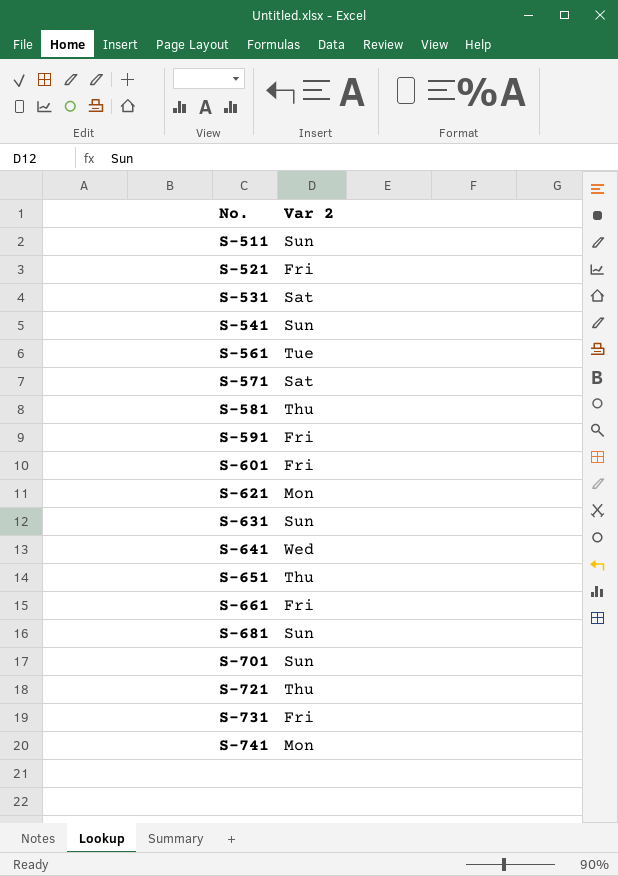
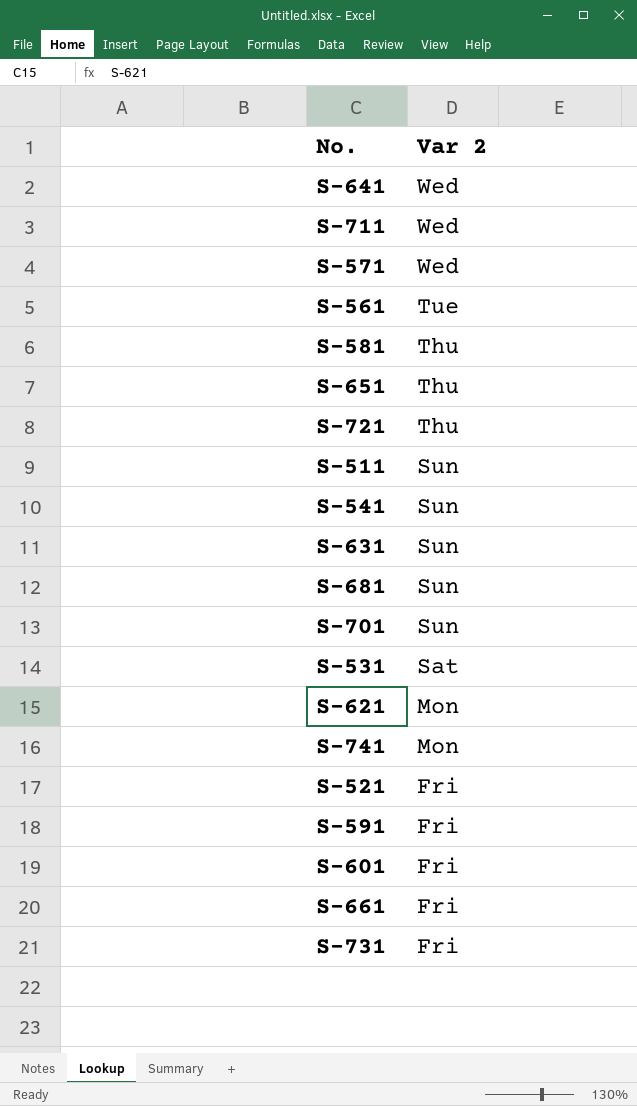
row order: No. ascending -> Var 2 descending
row S-711: none -> Wed
S-571 | Var 2: Sat -> Wed

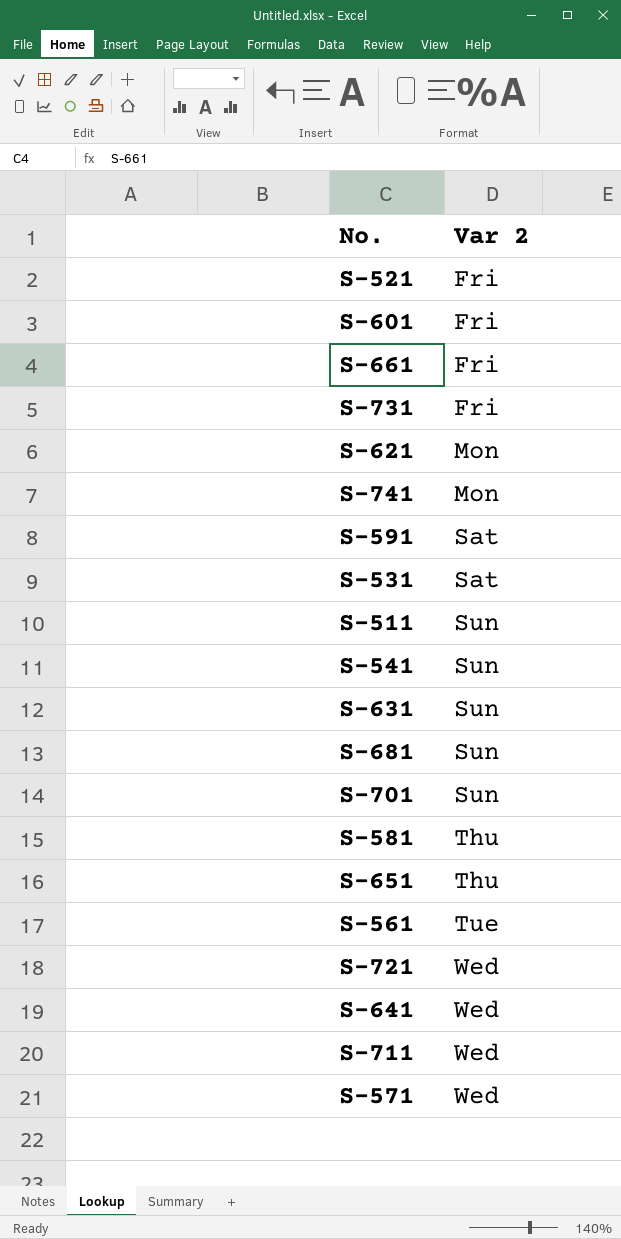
row order: Var 2 descending -> Var 2 ascending
S-591 | Var 2: Fri -> Sat
S-721 | Var 2: Thu -> Wed

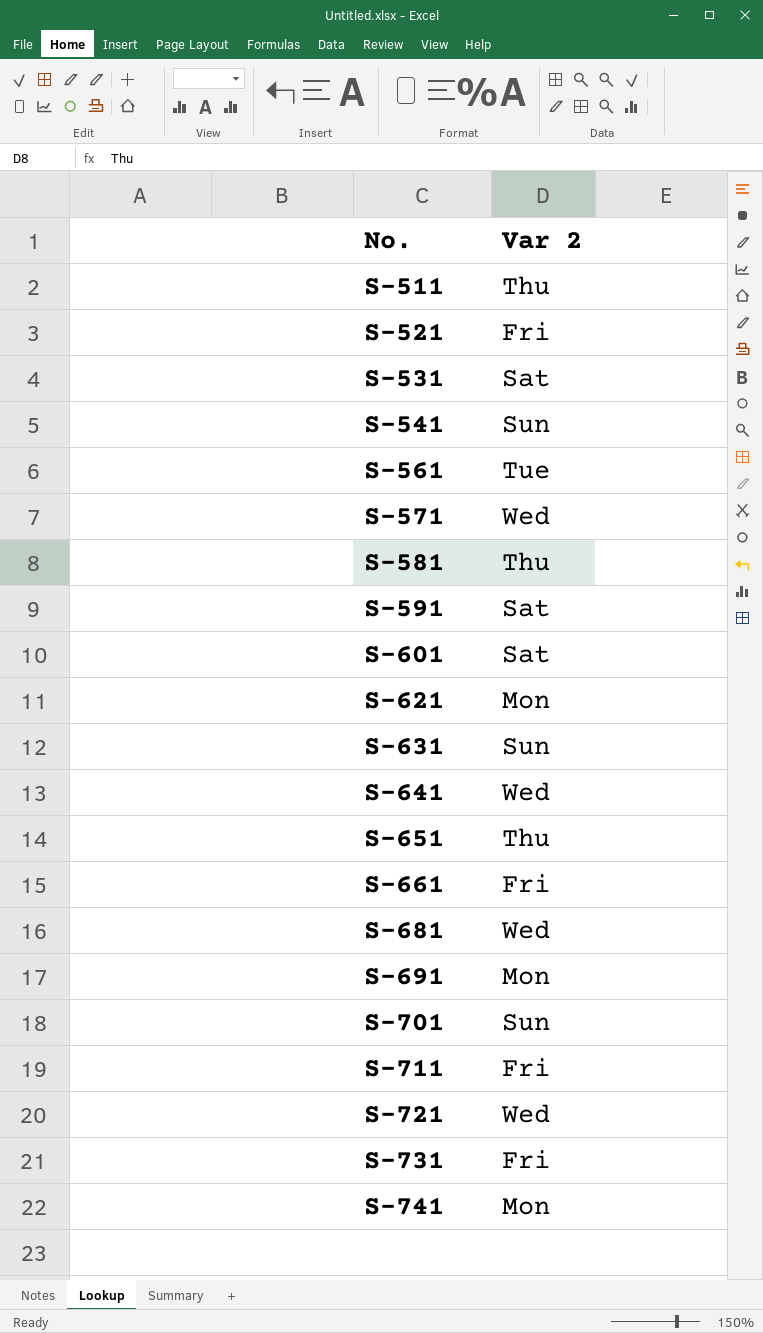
row order: Var 2 ascending -> No. ascending
S-511 | Var 2: Sun -> Thu
S-601 | Var 2: Fri -> Sat
S-681 | Var 2: Sun -> Wed
row S-691: none -> Mon
S-711 | Var 2: Wed -> Fri

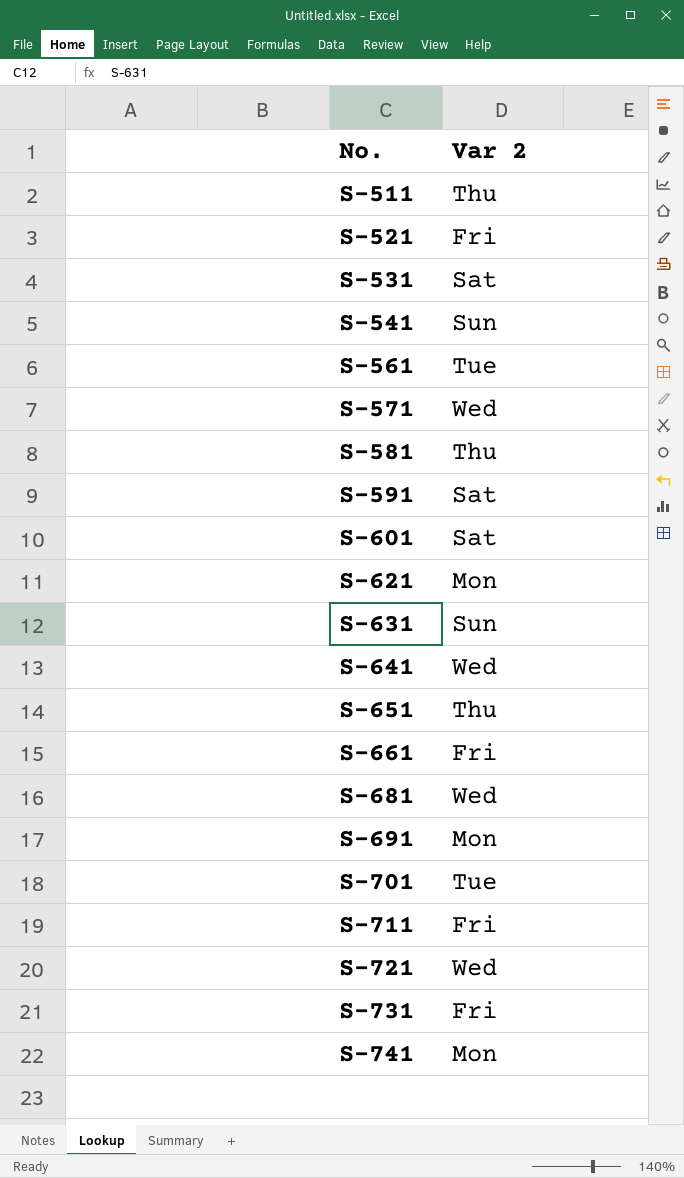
S-701 | Var 2: Sun -> Tue

